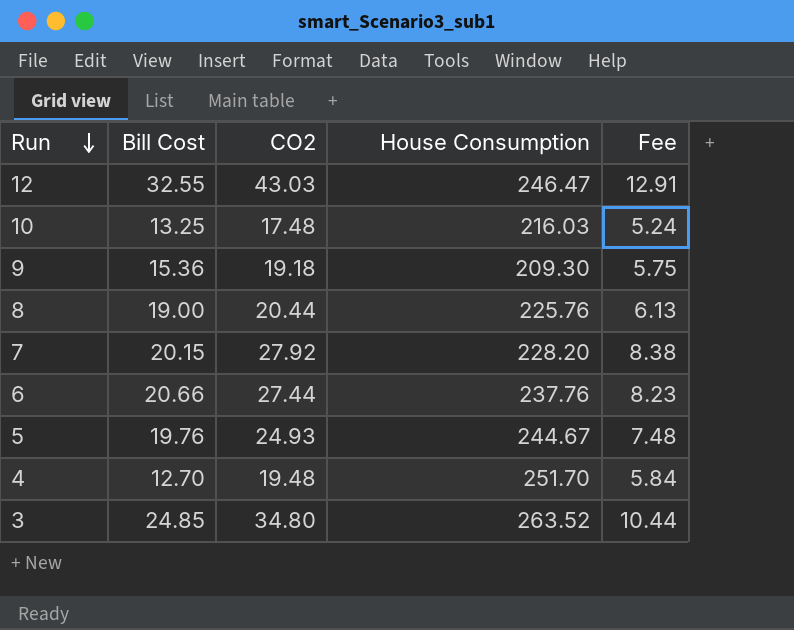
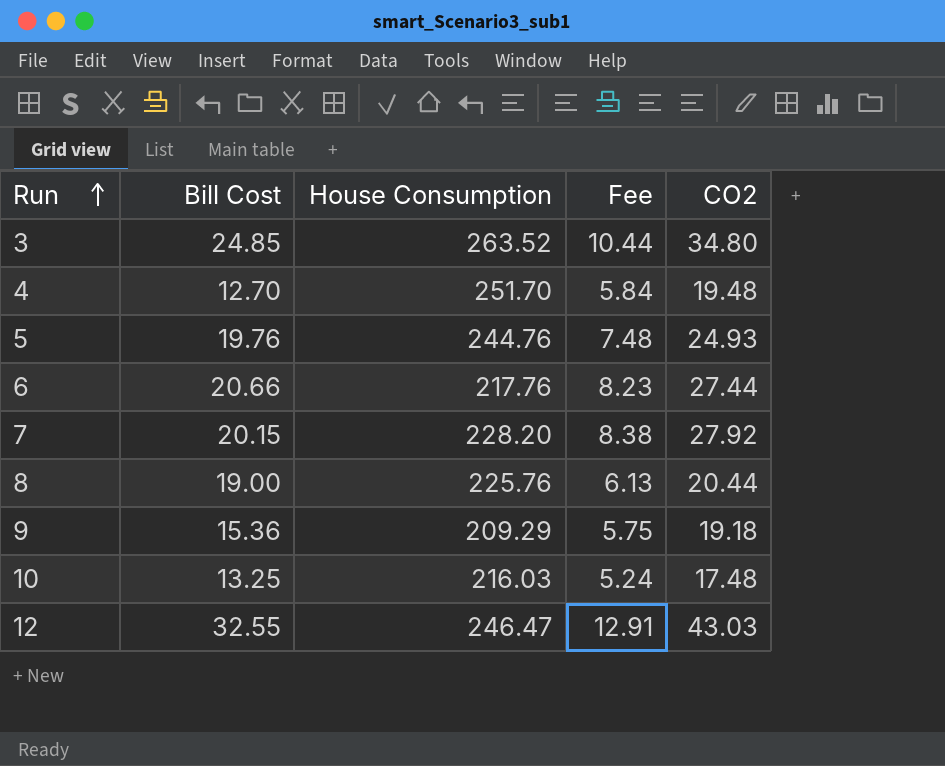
row order: Run descending -> Run ascending
column CO2 | position: 3 -> 5
5 | House Consumption: 244.67 -> 244.76
6 | House Consumption: 237.76 -> 217.76
9 | House Consumption: 209.30 -> 209.29

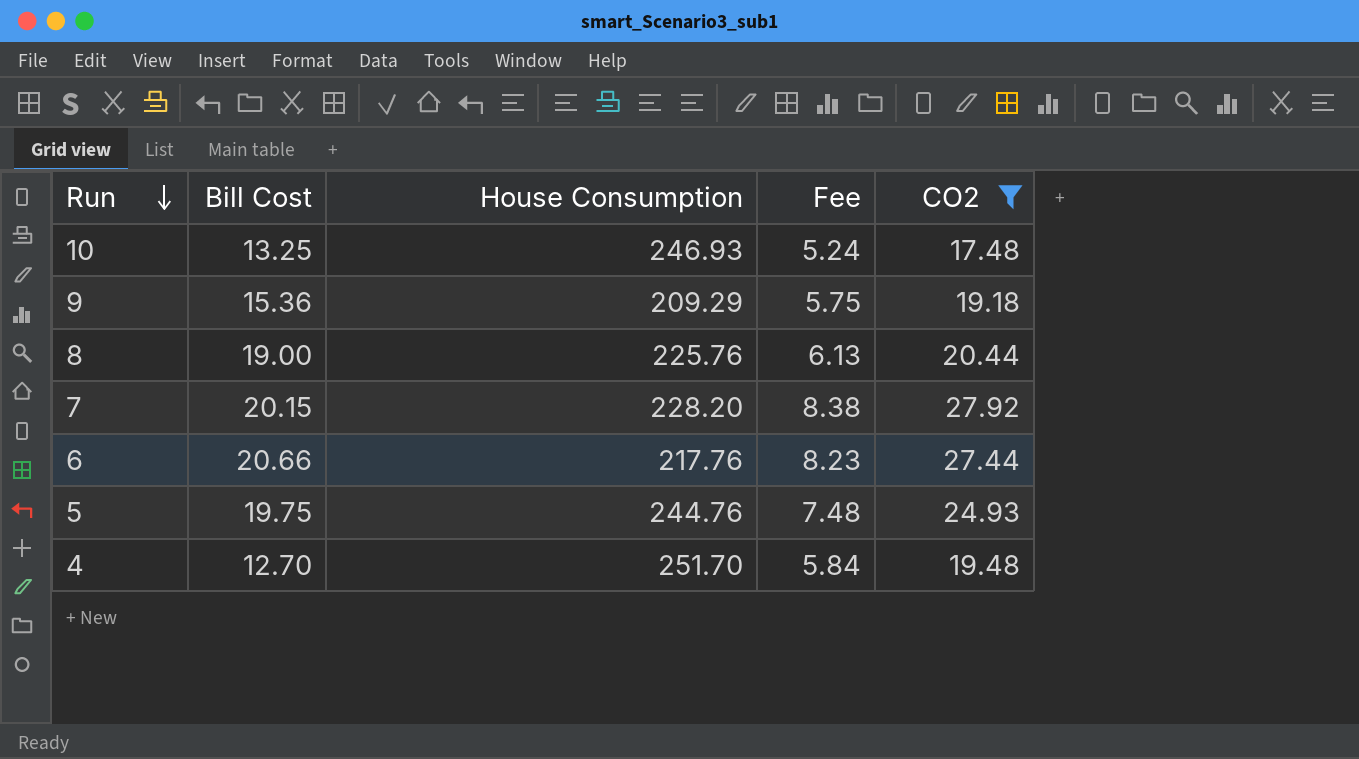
filter: none -> CO2 <= 27.92
row order: Run ascending -> Run descending
10 | House Consumption: 216.03 -> 246.93
5 | Bill Cost: 19.76 -> 19.75

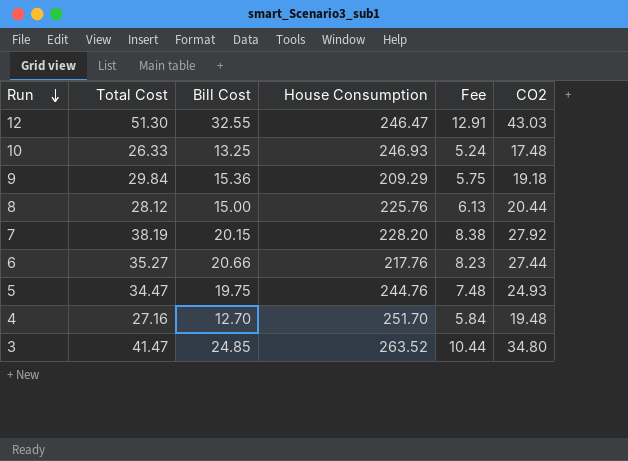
filter: CO2 <= 27.92 -> none
column Total Cost | position: none -> 2
8 | Bill Cost: 19.00 -> 15.00

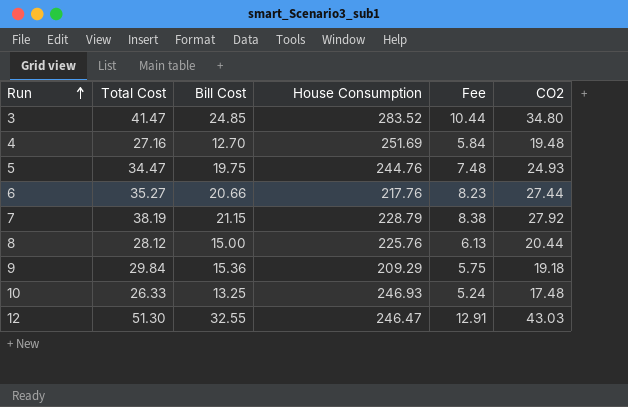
row order: Run descending -> Run ascending
3 | House Consumption: 263.52 -> 283.52
4 | House Consumption: 251.70 -> 251.69
7 | Bill Cost: 20.15 -> 21.15
7 | House Consumption: 228.20 -> 228.79

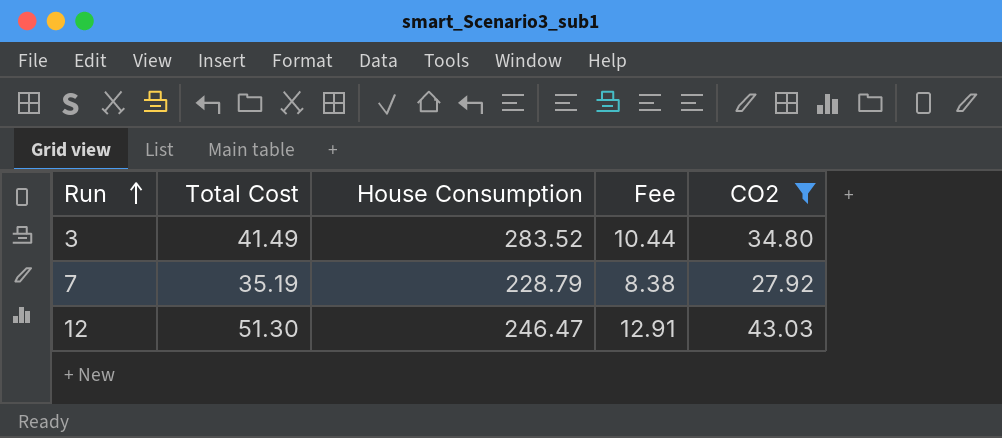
filter: none -> CO2 >= 27.92
column Bill Cost | position: 3 -> none
3 | Total Cost: 41.47 -> 41.49
7 | Total Cost: 38.19 -> 35.19

